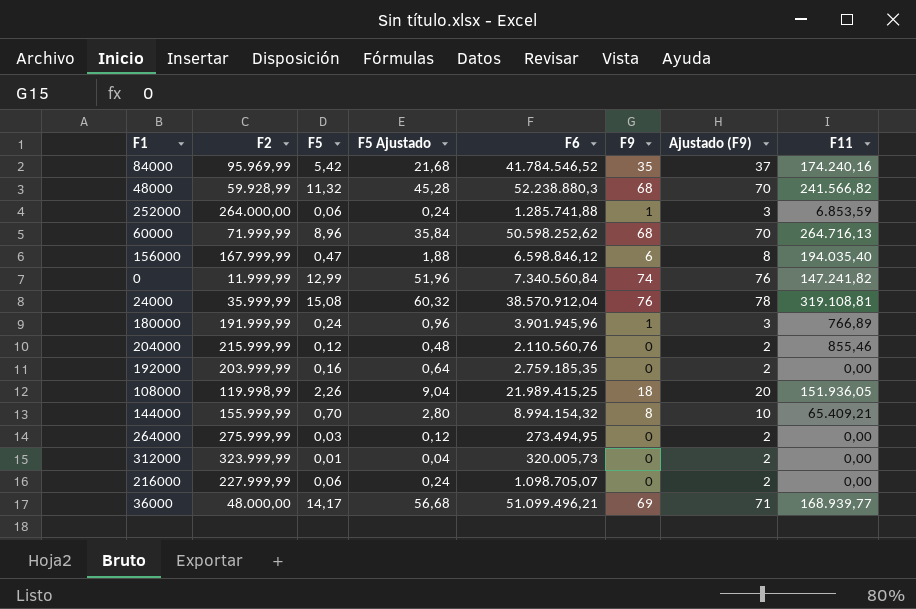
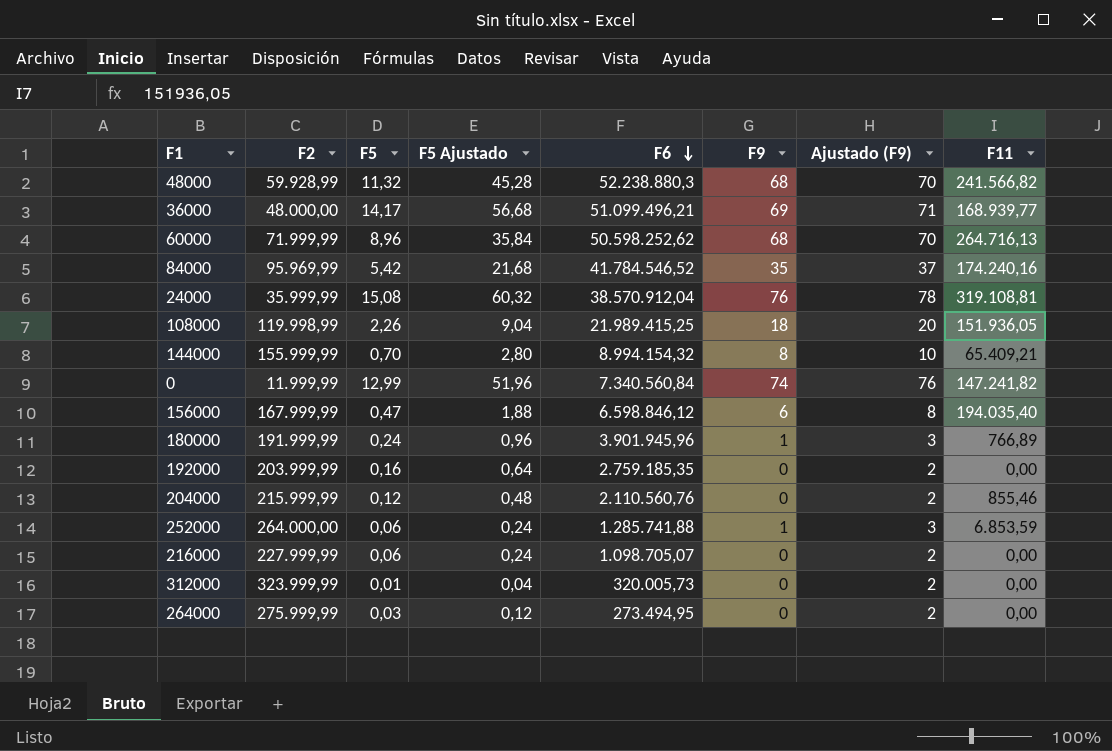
row order: none -> F6 descending

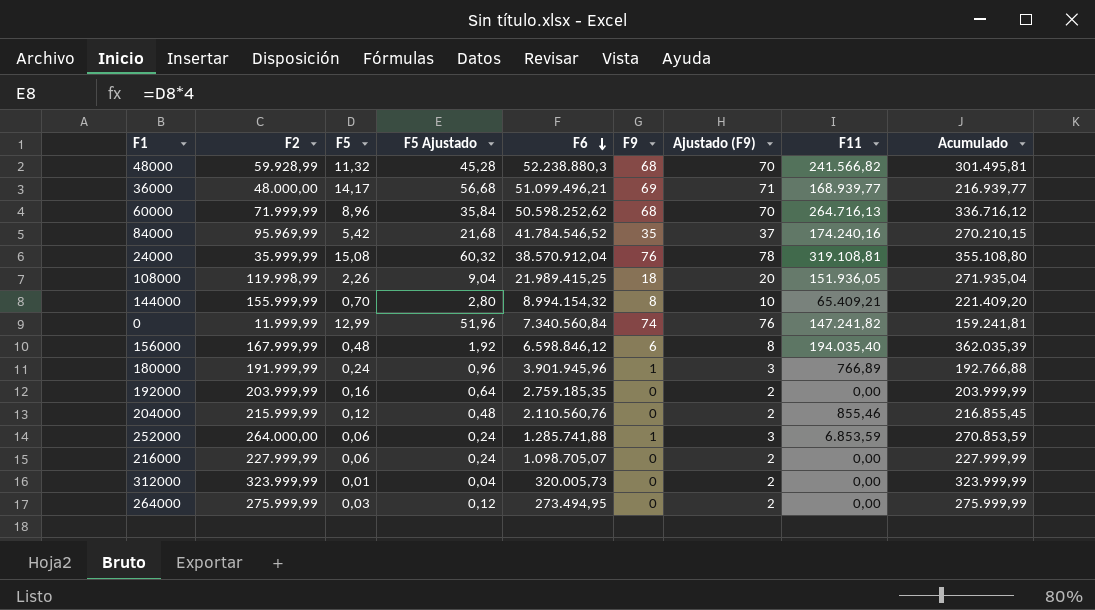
column Acumulado | formula: none -> [F2] + [F11]
156000 | F5: 0,47 -> 0,48
156000 | F5 Ajustado: 1,88 -> 1,92

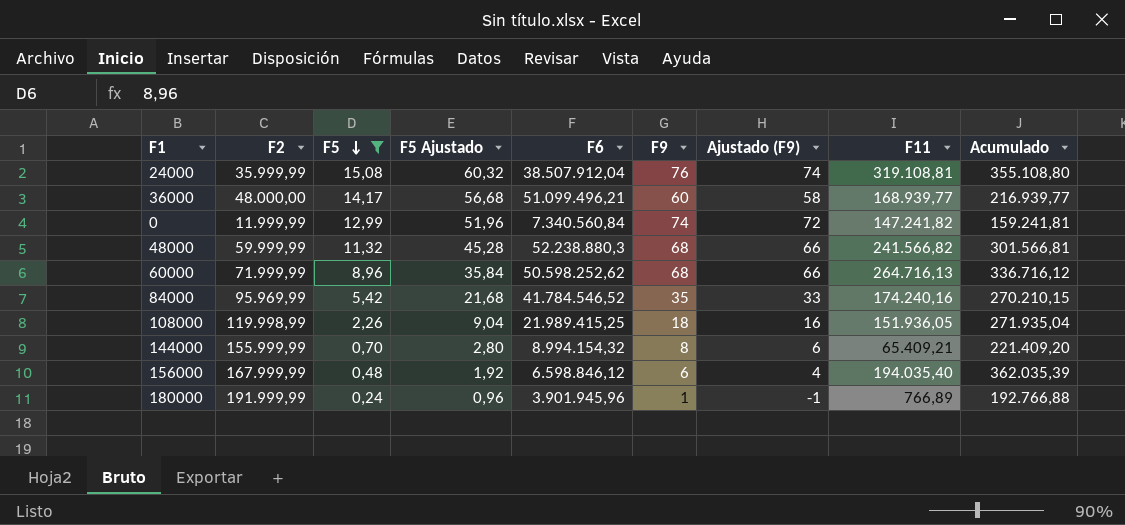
filter: none -> F5 >= 0,24
row order: F6 descending -> F5 descending
column Ajustado (F9) | formula: [F9] + 2 -> [F9] - 2
24000 | F6: 38.570.912,04 -> 38.507.912,04
36000 | F9: 69 -> 60
48000 | F2: 59.928,99 -> 59.999,99
48000 | Acumulado: 301.495,81 -> 301.566,81

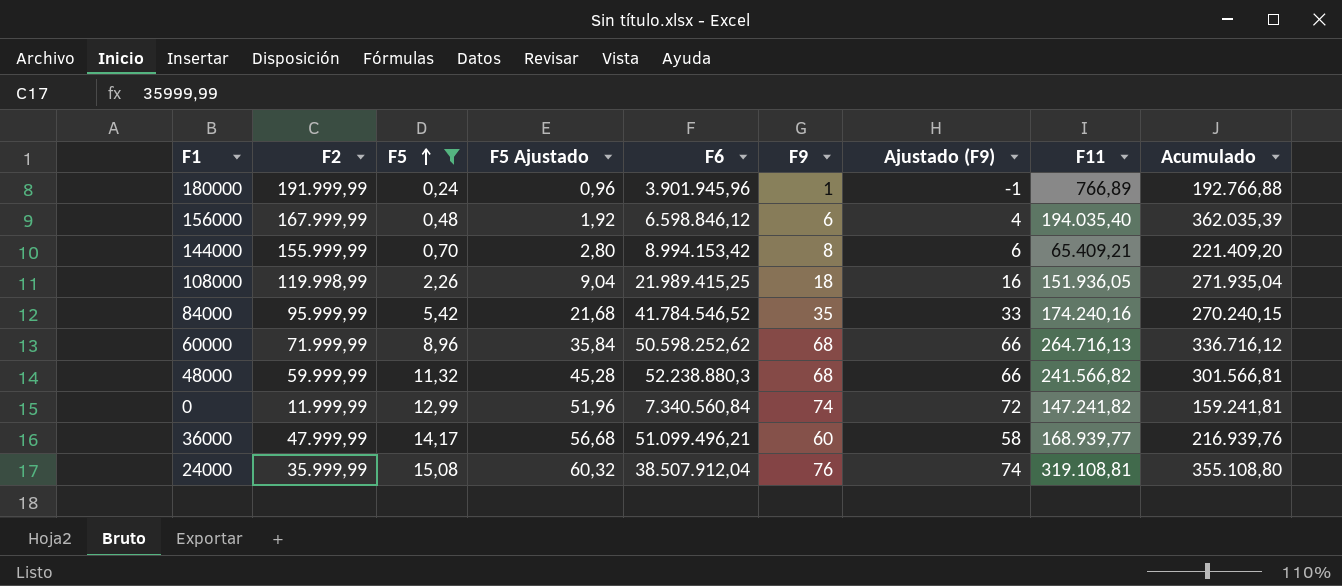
row order: F5 descending -> F5 ascending
144000 | F6: 8.994.154,32 -> 8.994.153,42
84000 | F2: 95.969,99 -> 95.999,99
84000 | Acumulado: 270.210,15 -> 270.240,15
36000 | F2: 48.000,00 -> 47.999,99
36000 | Acumulado: 216.939,77 -> 216.939,76

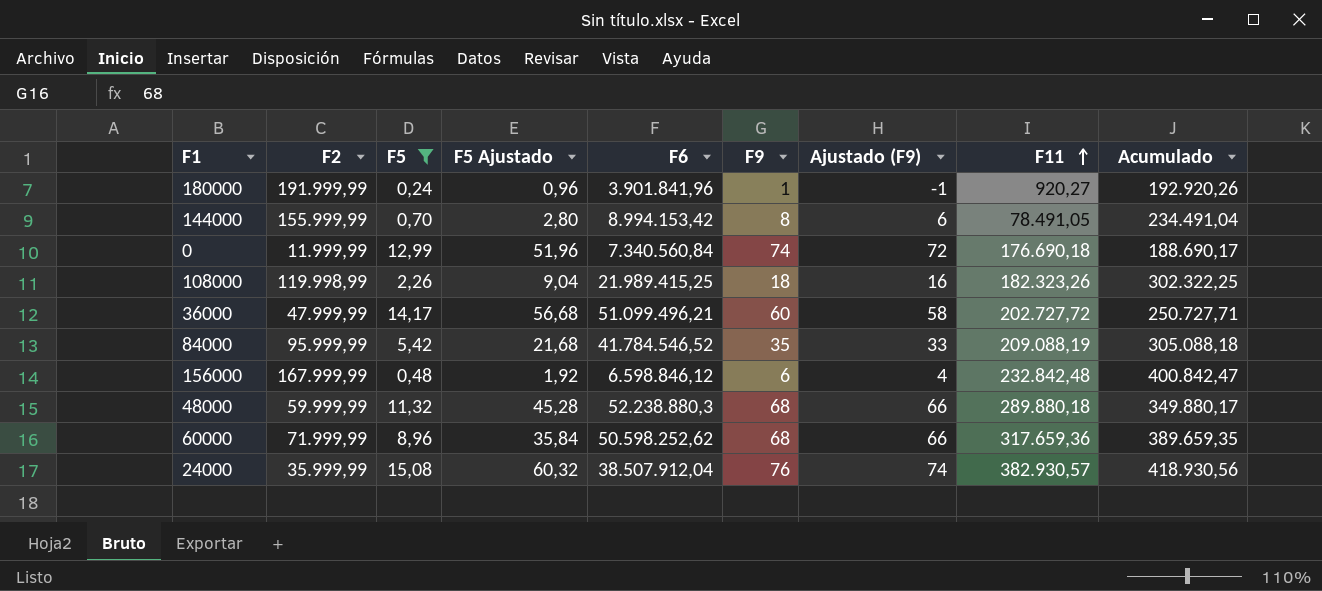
row order: F5 ascending -> F11 ascending
180000 | F6: 3.901.945,96 -> 3.901.841,96
180000 | F11: 766,89 -> 920,27
180000 | Acumulado: 192.766,88 -> 192.920,26
144000 | F11: 65.409,21 -> 78.491,05
144000 | Acumulado: 221.409,20 -> 234.491,04
0 | F11: 147.241,82 -> 176.690,18
0 | Acumulado: 159.241,81 -> 188.690,17
108000 | F11: 151.936,05 -> 182.323,26
108000 | Acumulado: 271.935,04 -> 302.322,25
36000 | F11: 168.939,77 -> 202.727,72
36000 | Acumulado: 216.939,76 -> 250.727,71
84000 | F11: 174.240,16 -> 209.088,19
84000 | Acumulado: 270.240,15 -> 305.088,18
156000 | F11: 194.035,40 -> 232.842,48
156000 | Acumulado: 362.035,39 -> 400.842,47
48000 | F11: 241.566,82 -> 289.880,18
48000 | Acumulado: 301.566,81 -> 349.880,17
60000 | F11: 264.716,13 -> 317.659,36
60000 | Acumulado: 336.716,12 -> 389.659,35
24000 | F11: 319.108,81 -> 382.930,57
24000 | Acumulado: 355.108,80 -> 418.930,56

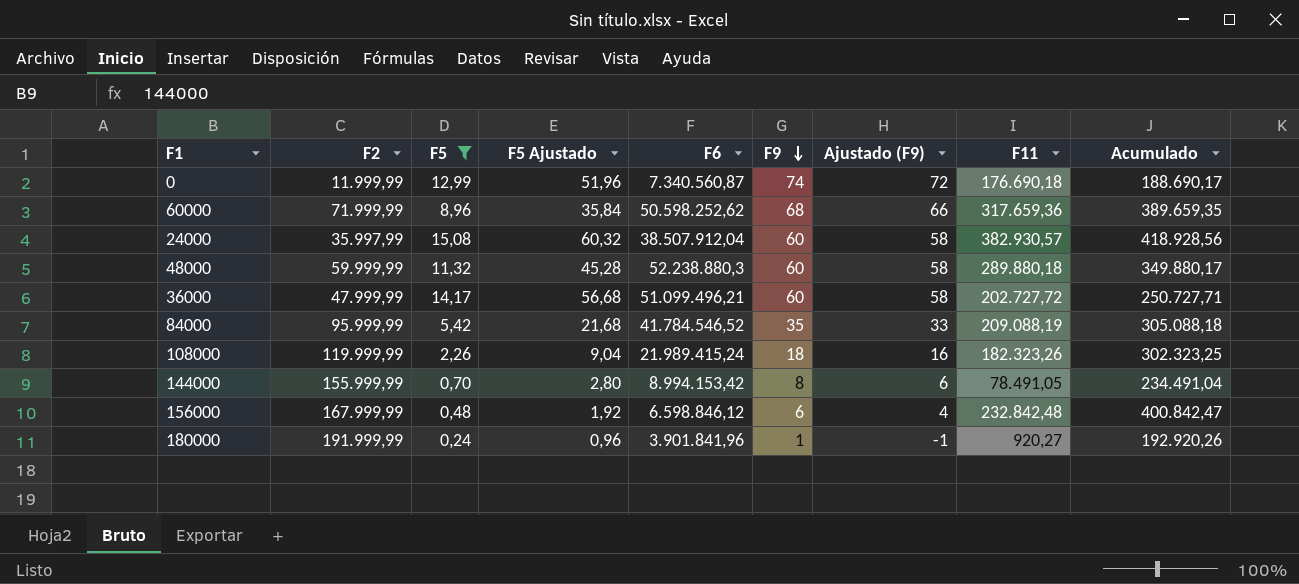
row order: F11 ascending -> F9 descending
0 | F6: 7.340.560,84 -> 7.340.560,87
24000 | F2: 35.999,99 -> 35.997,99
24000 | F9: 76 -> 60
24000 | Ajustado (F9): 74 -> 58
24000 | Acumulado: 418.930,56 -> 418.928,56
48000 | F9: 68 -> 60
48000 | Ajustado (F9): 66 -> 58
108000 | F2: 119.998,99 -> 119.999,99
108000 | F6: 21.989.415,25 -> 21.989.415,24
108000 | Acumulado: 302.322,25 -> 302.323,25

